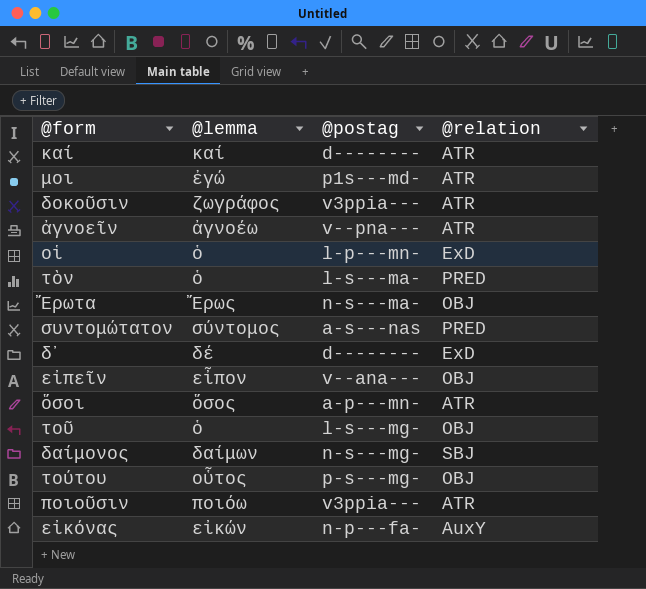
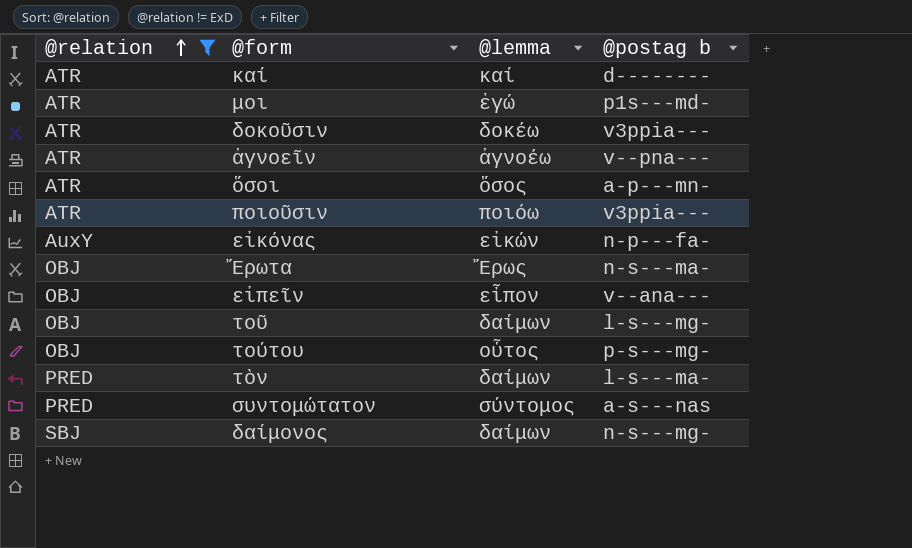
filter: none -> @relation != ExD
row order: none -> @relation ascending
column @relation | position: 4 -> 1
column name: @postag -> @postag b
δοκοῦσιν | @lemma: ζωγράφος -> δοκέω
τοῦ | @lemma: ὁ -> δαίμων
τὸν | @lemma: ὁ -> δαίμων

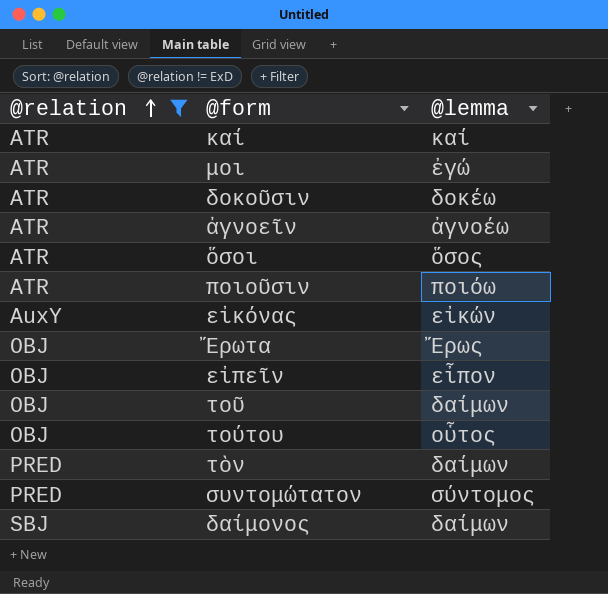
column @postag b | position: 4 -> none

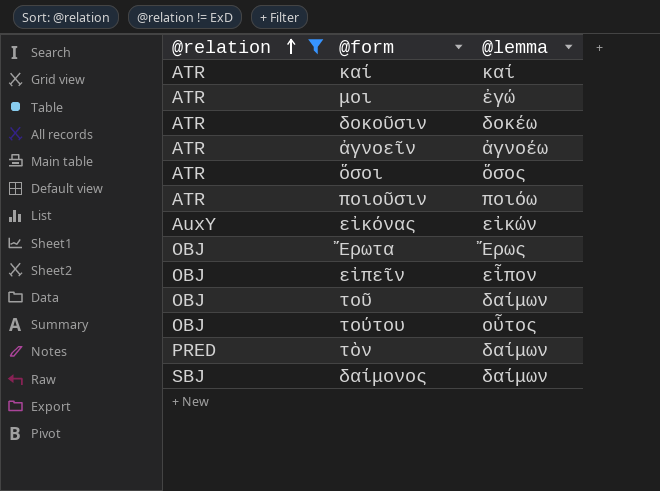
row συντομώτατον: PRED | σύντομος -> none

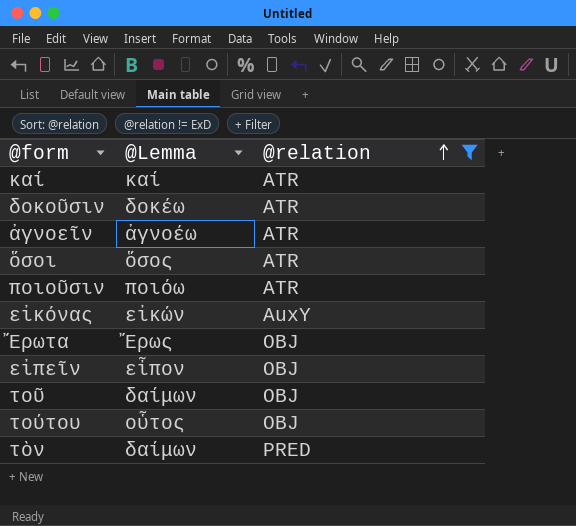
column name: @lemma -> @Lemma
column @relation | position: 1 -> 3
row μοι: ATR | ἐγώ -> none
row δαίμονος: SBJ | δαίμων -> none

